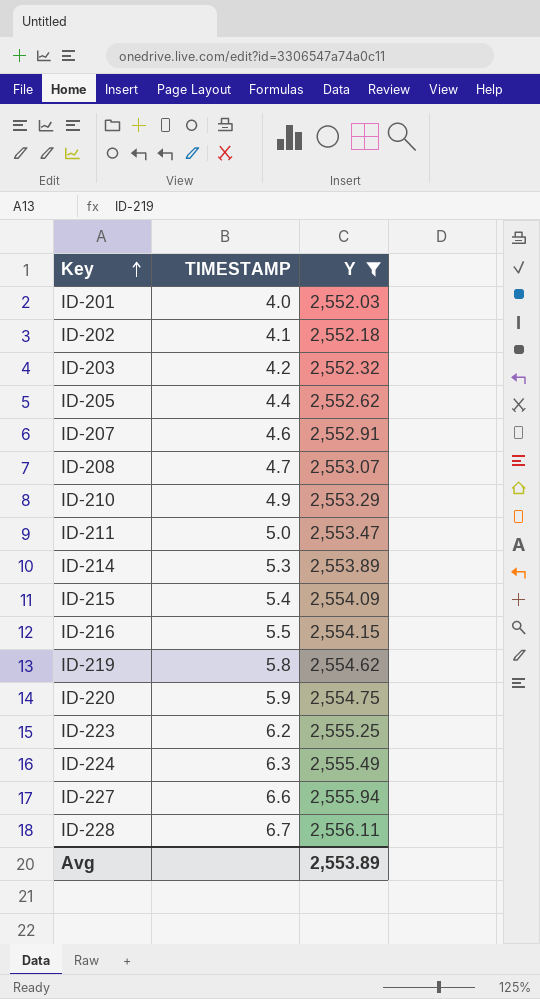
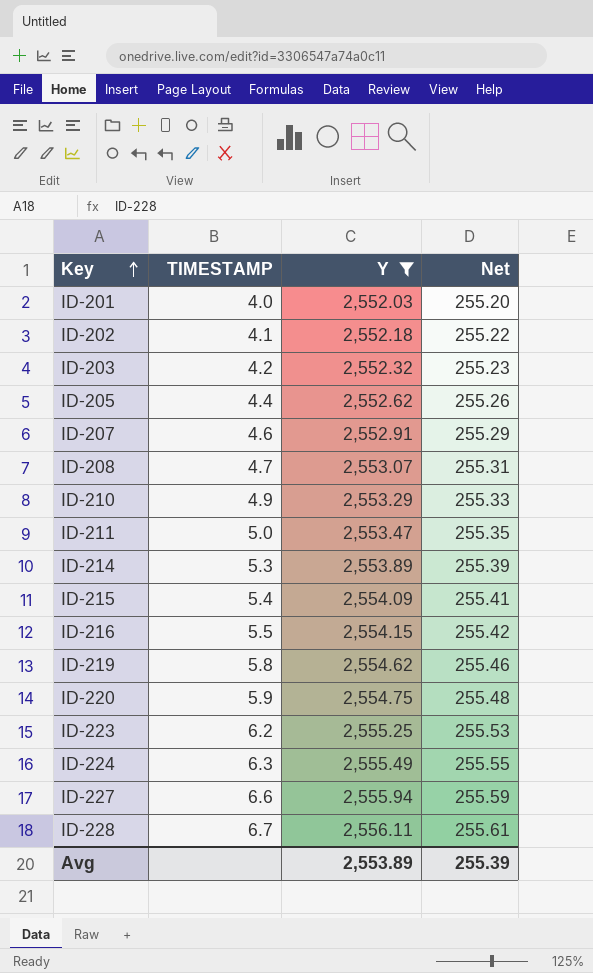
column Net | formula: none -> [Y] * 0.1

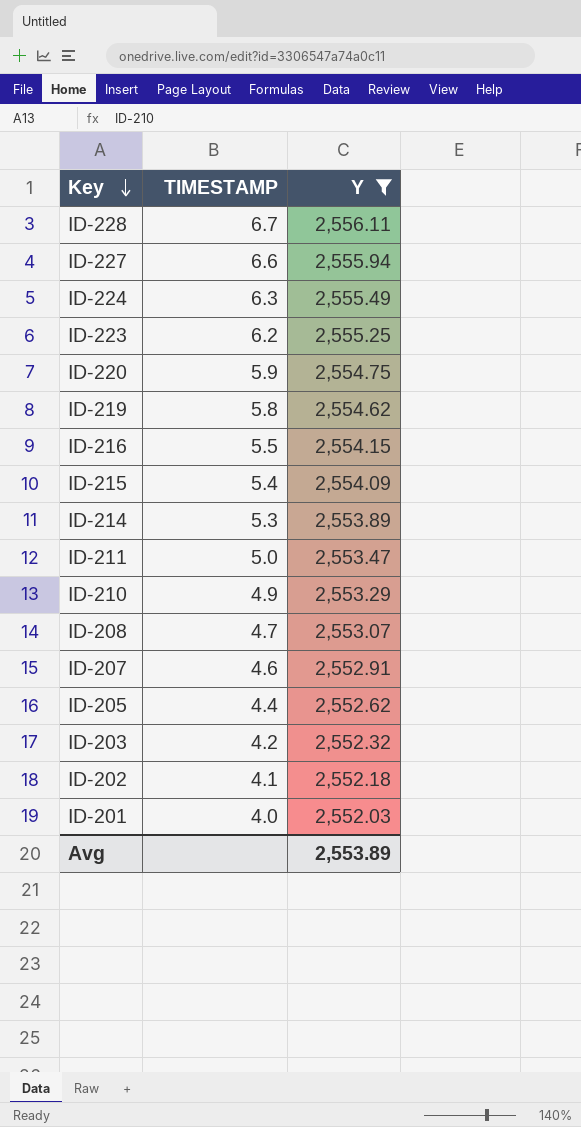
row order: Key ascending -> Key descending
column Net | formula: [Y] * 0.1 -> none

